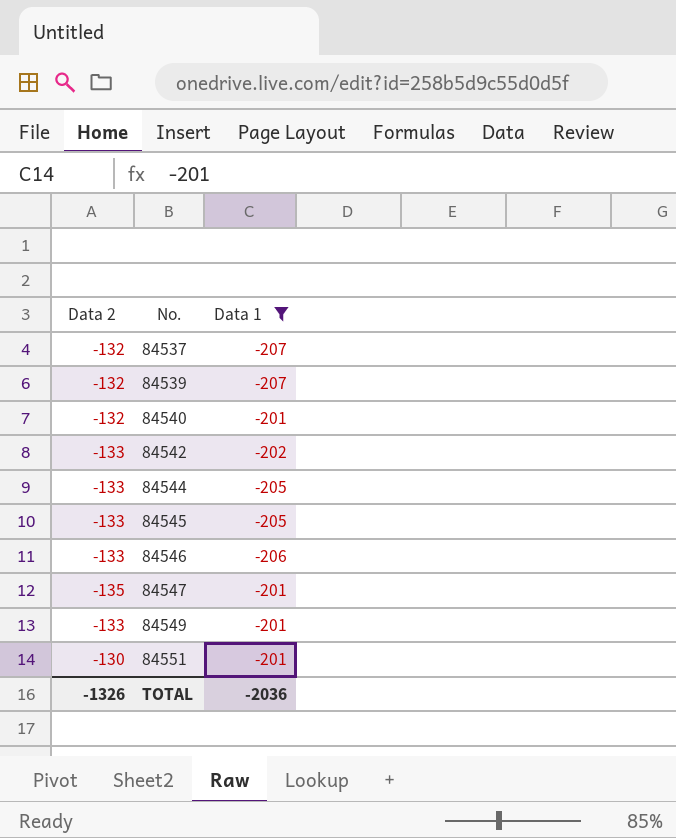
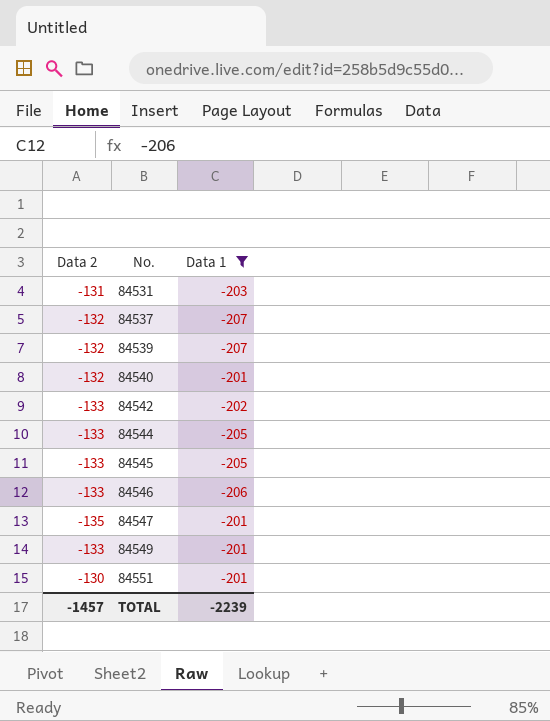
row 84531: none -> -131 | -203
TOTAL | Data 2: -1326 -> -1457
TOTAL | Data 1: -2036 -> -2239

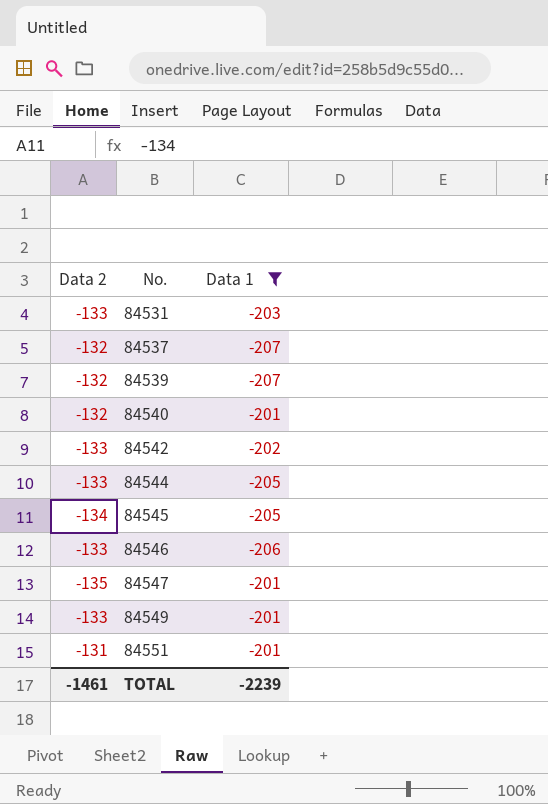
84531 | Data 2: -131 -> -133
84545 | Data 2: -133 -> -134
84551 | Data 2: -130 -> -131
TOTAL | Data 2: -1457 -> -1461

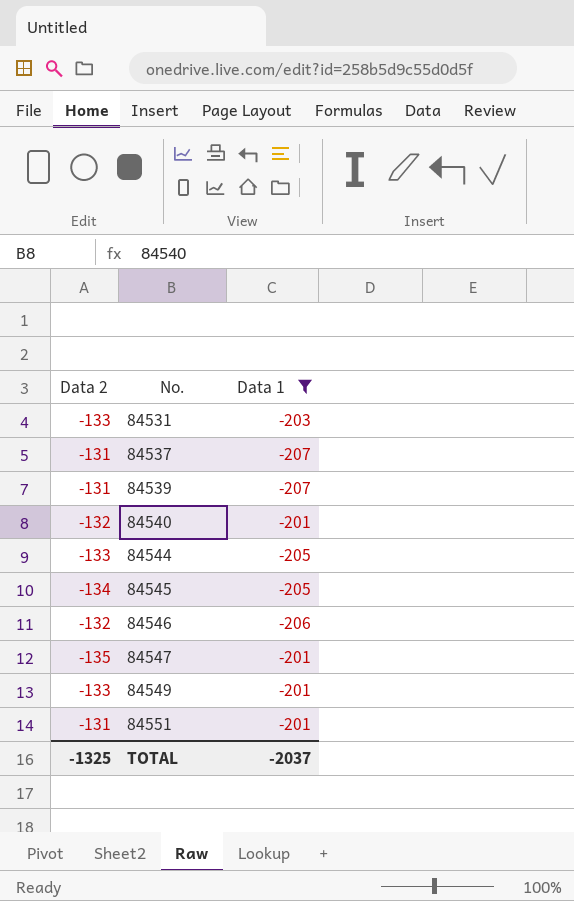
row 84542: -133 | -202 -> none
84537 | Data 2: -132 -> -131
84539 | Data 2: -132 -> -131
84546 | Data 2: -133 -> -132
TOTAL | Data 2: -1461 -> -1325
TOTAL | Data 1: -2239 -> -2037

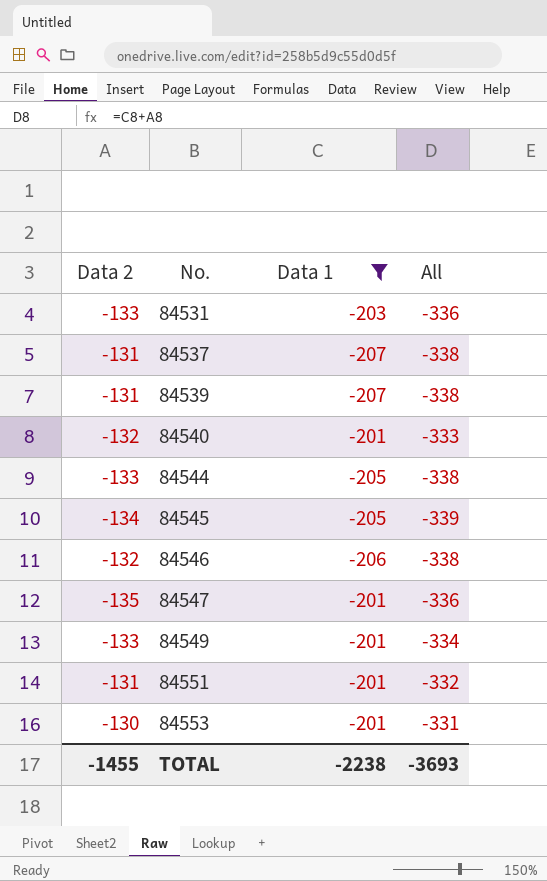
column All | formula: none -> [Data 2] + [Data 1]
row 84553: none -> -130 | -201 | -331
TOTAL | Data 2: -1325 -> -1455
TOTAL | Data 1: -2037 -> -2238

